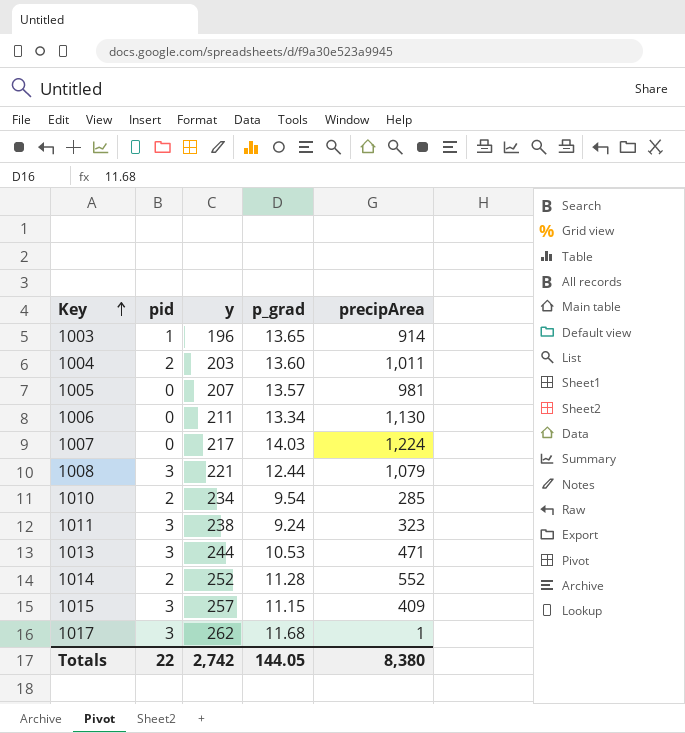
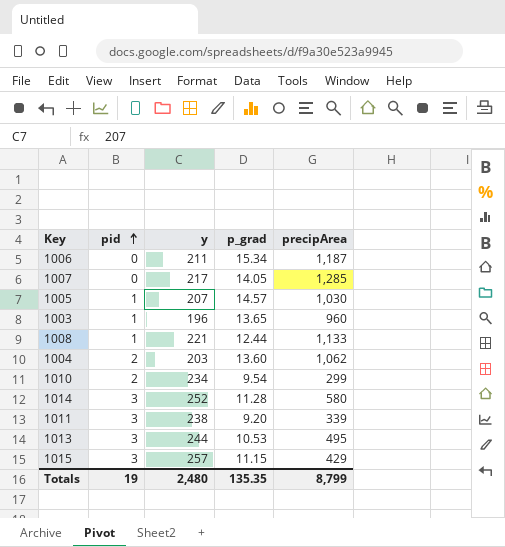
row order: Key ascending -> pid ascending
row 1017: 3 | 262 | 11.68 | 1 -> none
1006 | p_grad: 13.34 -> 15.34
1006 | precipArea: 1,130 -> 1,187
1007 | p_grad: 14.03 -> 14.05
1007 | precipArea: 1,224 -> 1,285
1005 | pid: 0 -> 1
1005 | p_grad: 13.57 -> 14.57
1005 | precipArea: 981 -> 1,030
1003 | precipArea: 914 -> 960
1008 | pid: 3 -> 1
1008 | precipArea: 1,079 -> 1,133
1004 | precipArea: 1,011 -> 1,062
1010 | precipArea: 285 -> 299
1014 | pid: 2 -> 3
1014 | precipArea: 552 -> 580
1011 | p_grad: 9.24 -> 9.20
1011 | precipArea: 323 -> 339
1013 | precipArea: 471 -> 495
1015 | precipArea: 409 -> 429
Totals | pid: 22 -> 19
Totals | y: 2,742 -> 2,480
Totals | p_grad: 144.05 -> 135.35
Totals | precipArea: 8,380 -> 8,799

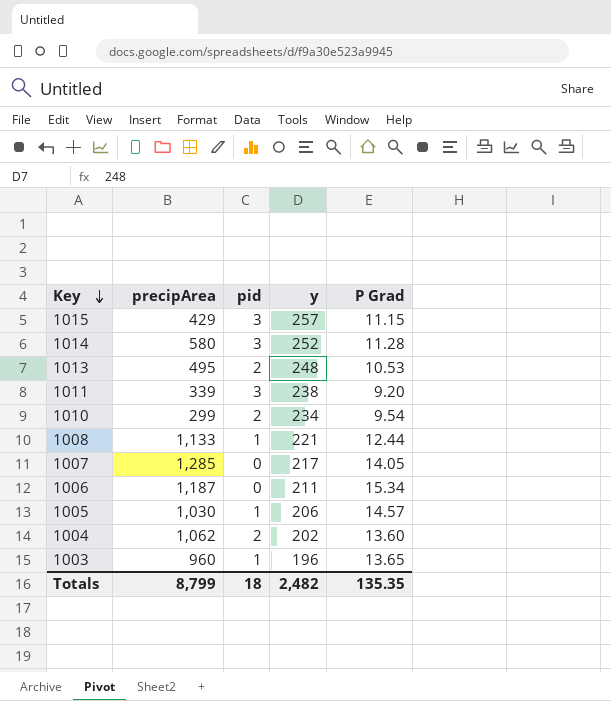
row order: pid ascending -> Key descending
column precipArea | position: 5 -> 2
column name: p_grad -> P Grad
1013 | pid: 3 -> 2
1013 | y: 244 -> 248
1005 | y: 207 -> 206
1004 | y: 203 -> 202
Totals | pid: 19 -> 18
Totals | y: 2,480 -> 2,482

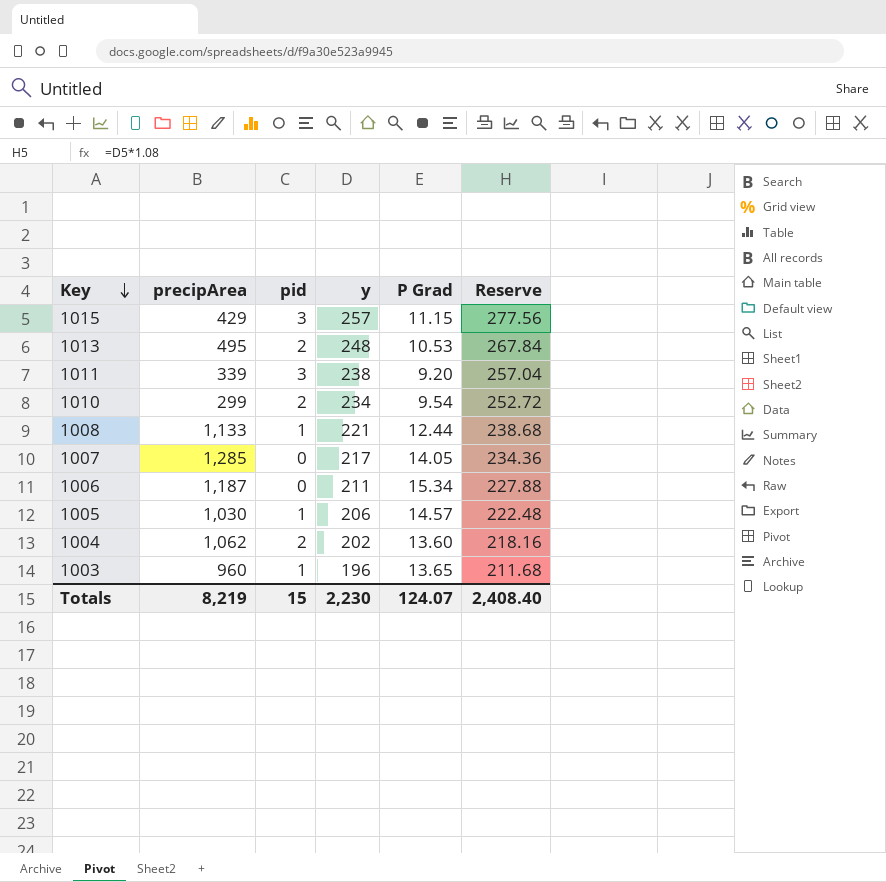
column Reserve | formula: none -> [y] * 1.08
row 1014: 580 | 3 | 252 | 11.28 -> none
Totals | precipArea: 8,799 -> 8,219
Totals | pid: 18 -> 15
Totals | y: 2,482 -> 2,230
Totals | P Grad: 135.35 -> 124.07

